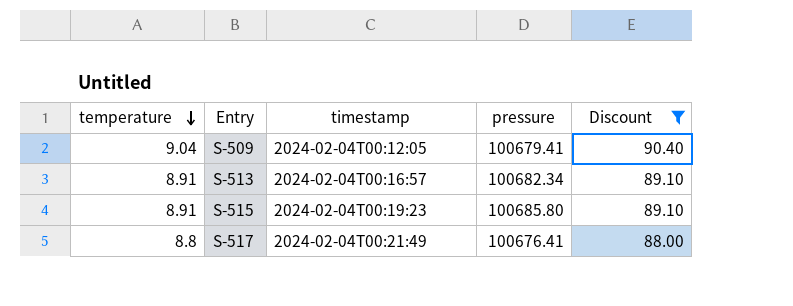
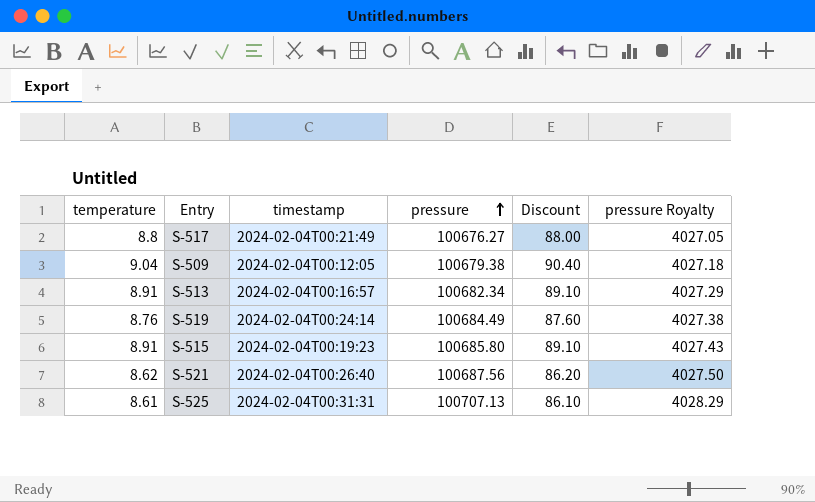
filter: Discount >= 88.00 -> none
row order: temperature descending -> pressure ascending
column pressure Royalty | formula: none -> [pressure] * 0.04
S-517 | pressure: 100676.41 -> 100676.27
S-509 | pressure: 100679.41 -> 100679.38

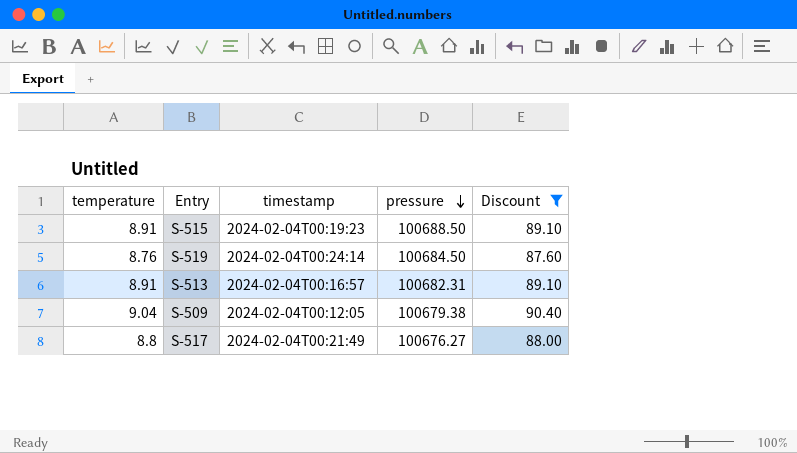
filter: none -> Discount >= 87.60
row order: pressure ascending -> pressure descending
column pressure Royalty | formula: [pressure] * 0.04 -> none
S-515 | pressure: 100685.80 -> 100688.50
S-519 | pressure: 100684.49 -> 100684.50
S-513 | pressure: 100682.34 -> 100682.31

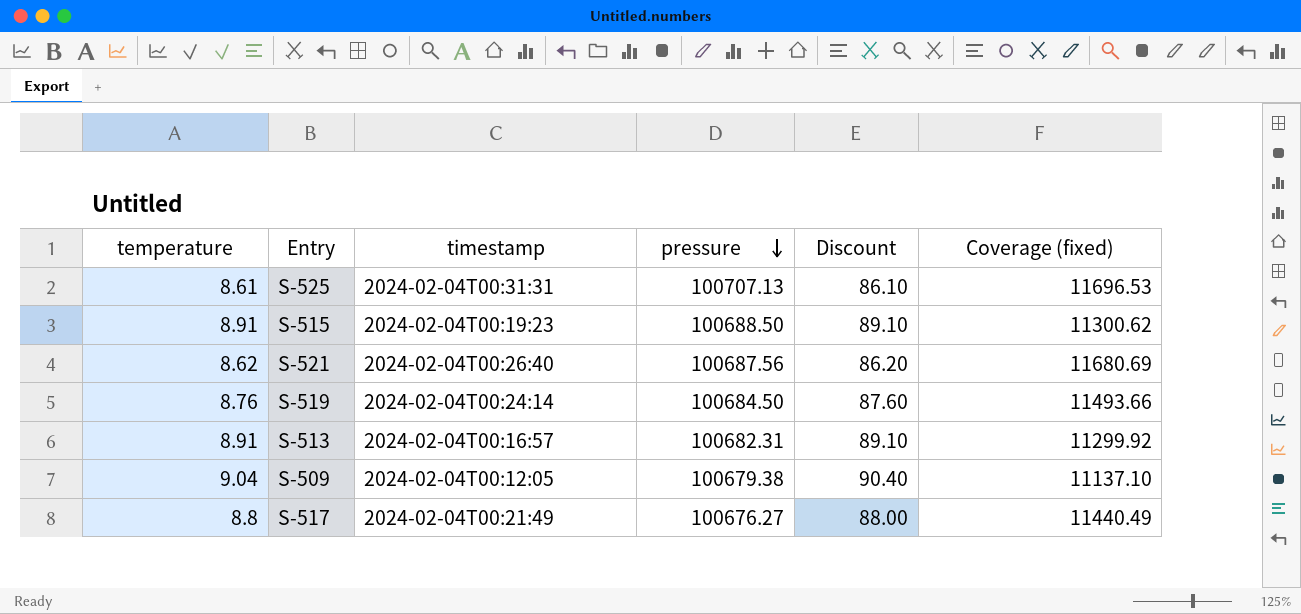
filter: Discount >= 87.60 -> none
column Coverage (fixed) | formula: none -> [pressure] / [temperature]

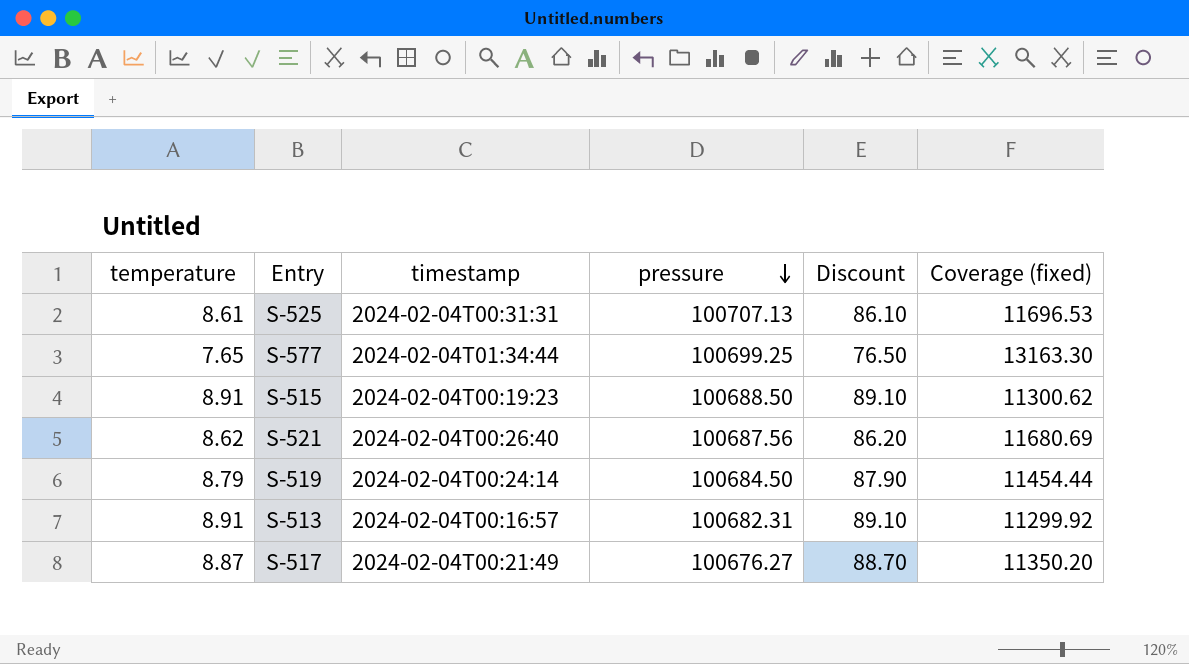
row S-509: 9.04 | 2024-02-04T00:12:05 | 100679.38 | 90.40 | 11137.10 -> none
row S-577: none -> 7.65 | 2024-02-04T01:34:44 | 100699.25 | 76.50 | 13163.30
S-519 | temperature: 8.76 -> 8.79
S-519 | Discount: 87.60 -> 87.90
S-519 | Coverage (fixed): 11493.66 -> 11454.44
S-517 | temperature: 8.8 -> 8.87
S-517 | Discount: 88.00 -> 88.70
S-517 | Coverage (fixed): 11440.49 -> 11350.20

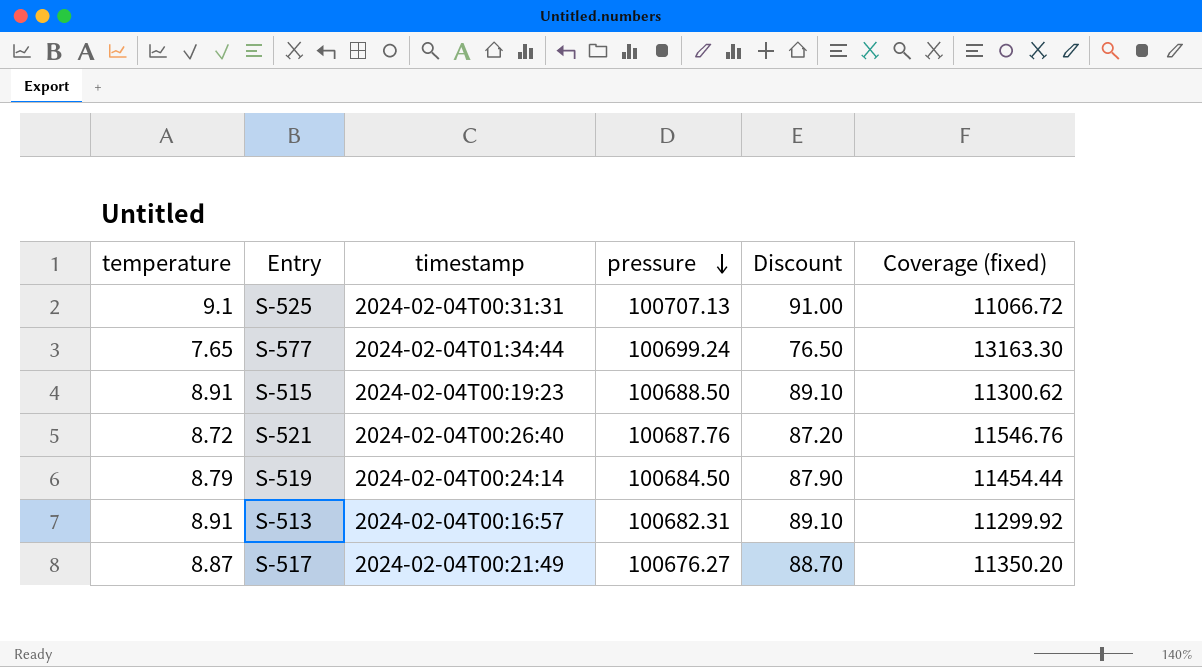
S-525 | temperature: 8.61 -> 9.1
S-525 | Discount: 86.10 -> 91.00
S-525 | Coverage (fixed): 11696.53 -> 11066.72
S-577 | pressure: 100699.25 -> 100699.24
S-521 | temperature: 8.62 -> 8.72
S-521 | pressure: 100687.56 -> 100687.76
S-521 | Discount: 86.20 -> 87.20
S-521 | Coverage (fixed): 11680.69 -> 11546.76

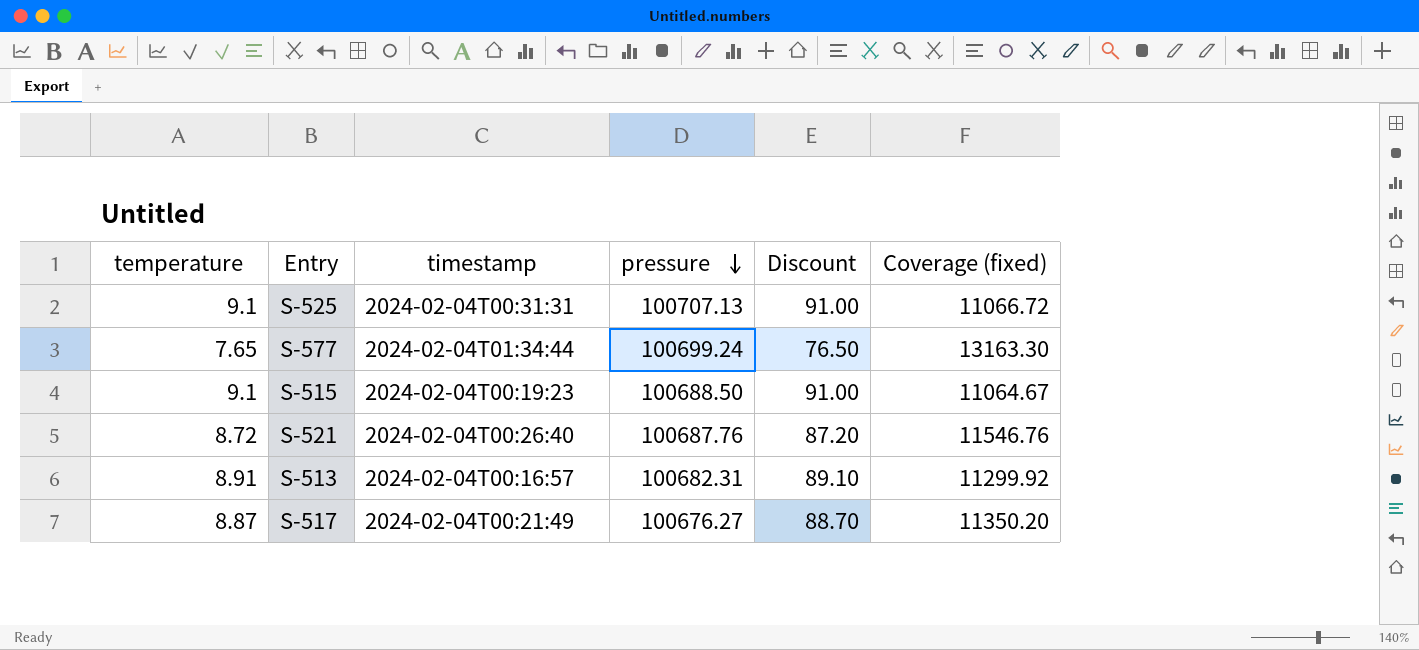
row S-519: 8.79 | 2024-02-04T00:24:14 | 100684.50 | 87.90 | 11454.44 -> none
S-515 | temperature: 8.91 -> 9.1
S-515 | Discount: 89.10 -> 91.00
S-515 | Coverage (fixed): 11300.62 -> 11064.67

